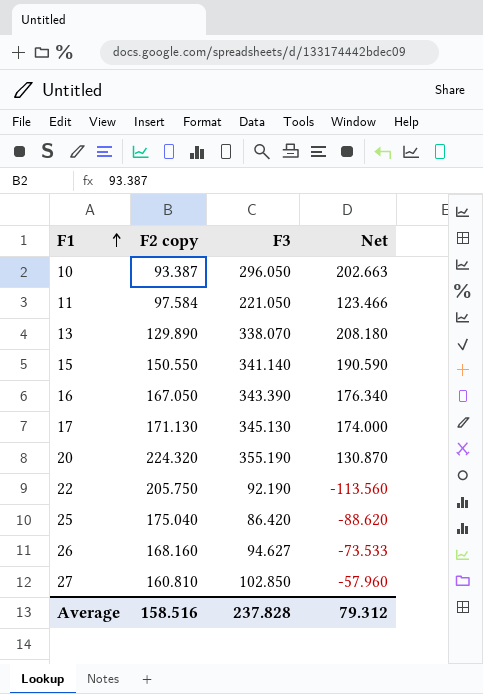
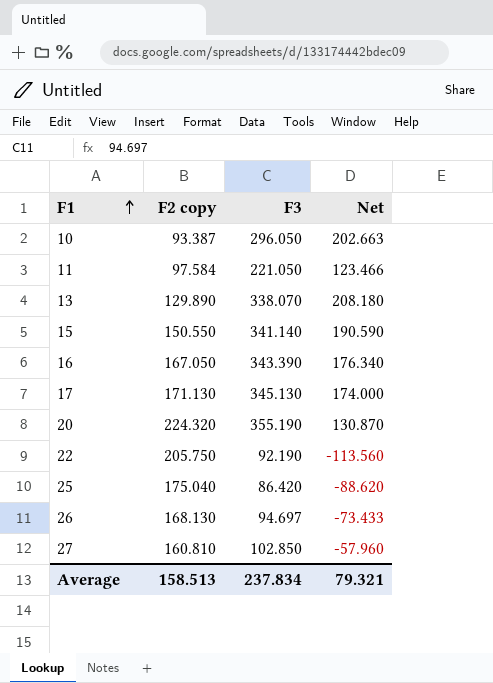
26 | F2 copy: 168.160 -> 168.130
26 | F3: 94.627 -> 94.697
26 | Net: -73.533 -> -73.433
Average | F2 copy: 158.516 -> 158.513
Average | F3: 237.828 -> 237.834
Average | Net: 79.312 -> 79.321

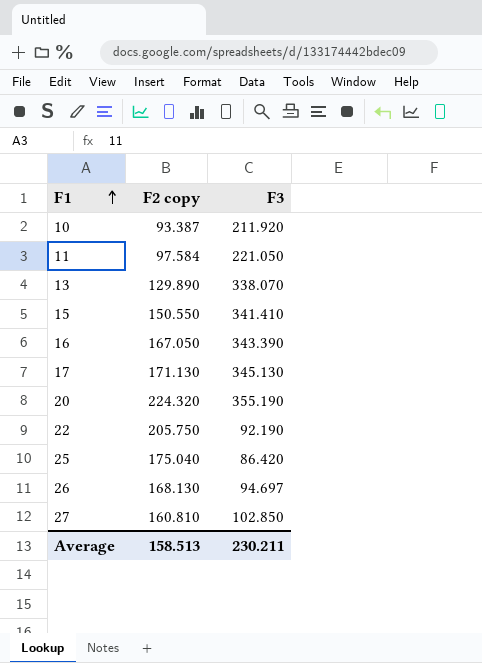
column Net | formula: [F3] - [F2 copy] -> none
10 | F3: 296.050 -> 211.920
15 | F3: 341.140 -> 341.410
Average | F3: 237.834 -> 230.211

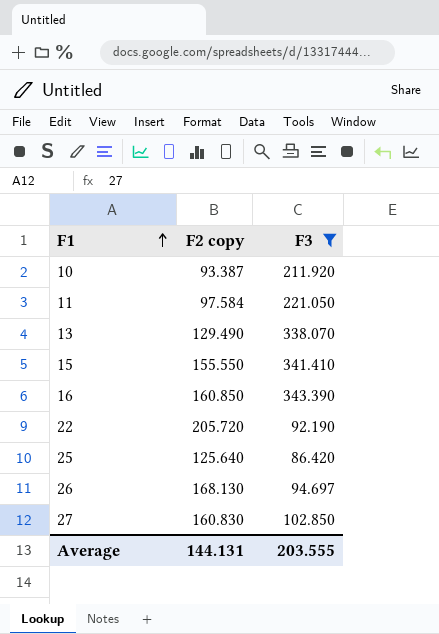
filter: none -> F3 <= 343.390
13 | F2 copy: 129.890 -> 129.490
15 | F2 copy: 150.550 -> 155.550
16 | F2 copy: 167.050 -> 160.850
22 | F2 copy: 205.750 -> 205.720
25 | F2 copy: 175.040 -> 125.640
27 | F2 copy: 160.810 -> 160.830
Average | F2 copy: 158.513 -> 144.131
Average | F3: 230.211 -> 203.555

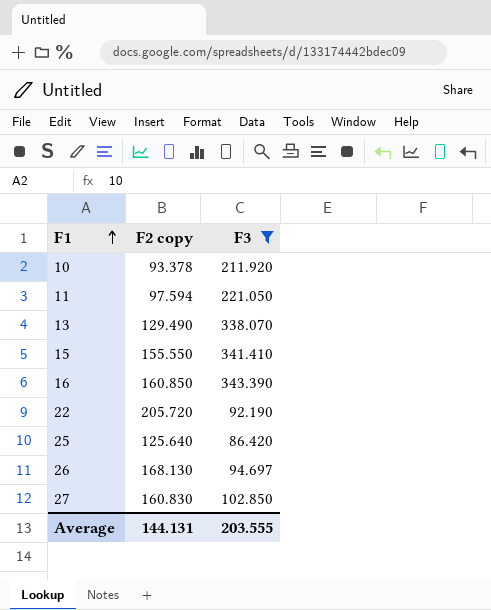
10 | F2 copy: 93.387 -> 93.378
11 | F2 copy: 97.584 -> 97.594

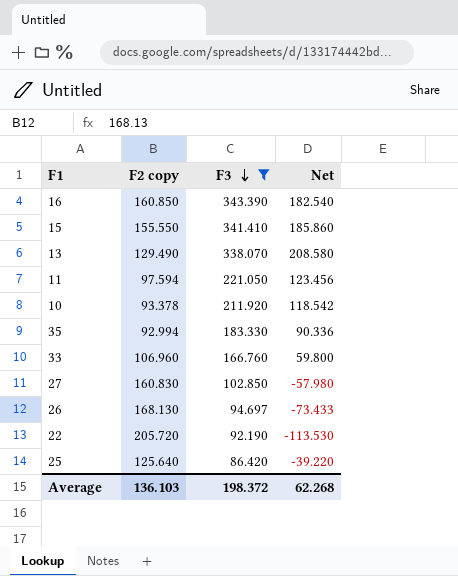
row order: F1 ascending -> F3 descending
column Net | formula: none -> [F3] - [F2 copy]
row 35: none -> 92.994 | 183.330 | 90.336
row 33: none -> 106.960 | 166.760 | 59.800
Average | F2 copy: 144.131 -> 136.103
Average | F3: 203.555 -> 198.372

